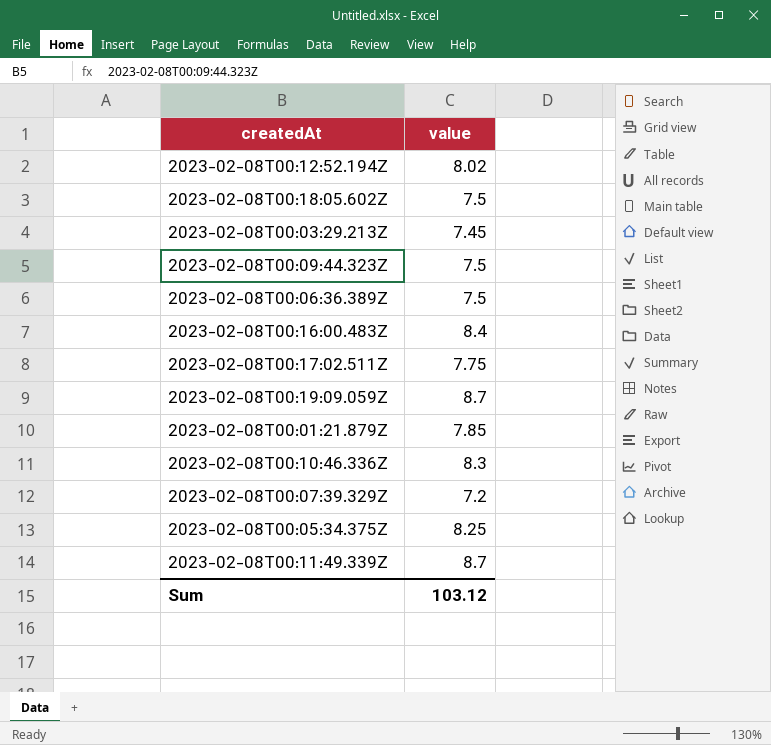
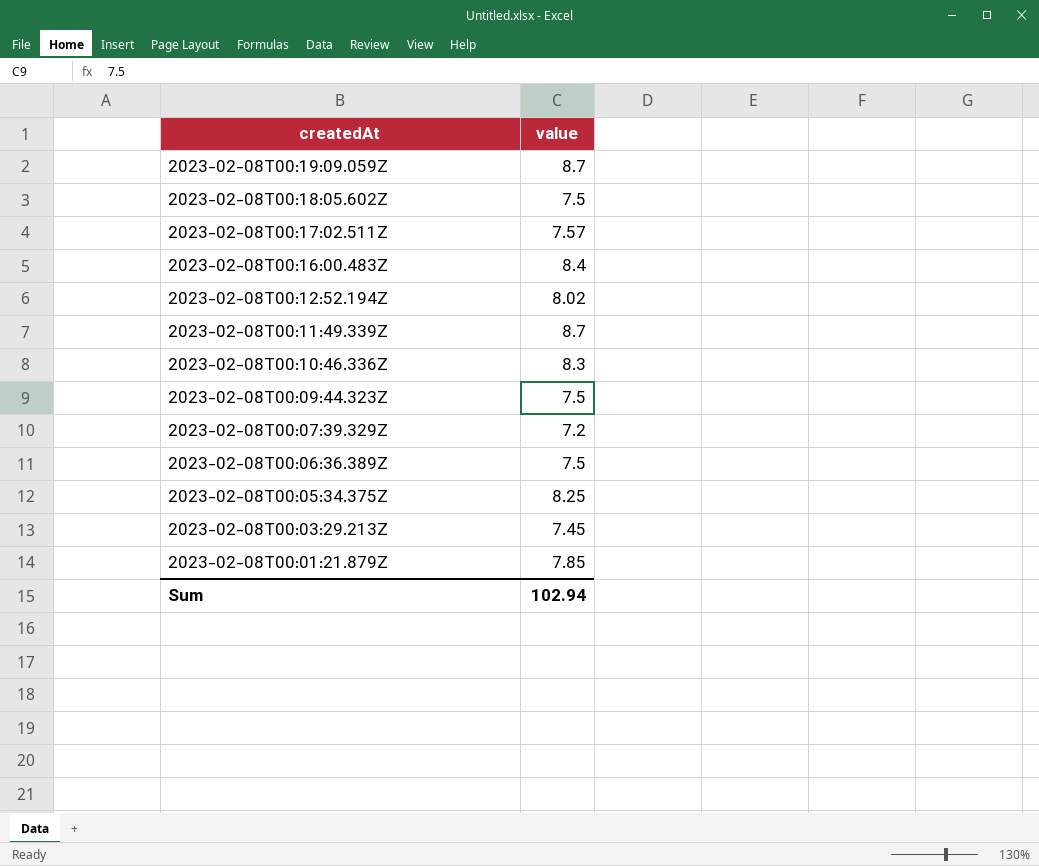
row order: none -> createdAt descending
2023-02-08T00:17:02.511Z | value: 7.75 -> 7.57
Sum | value: 103.12 -> 102.94

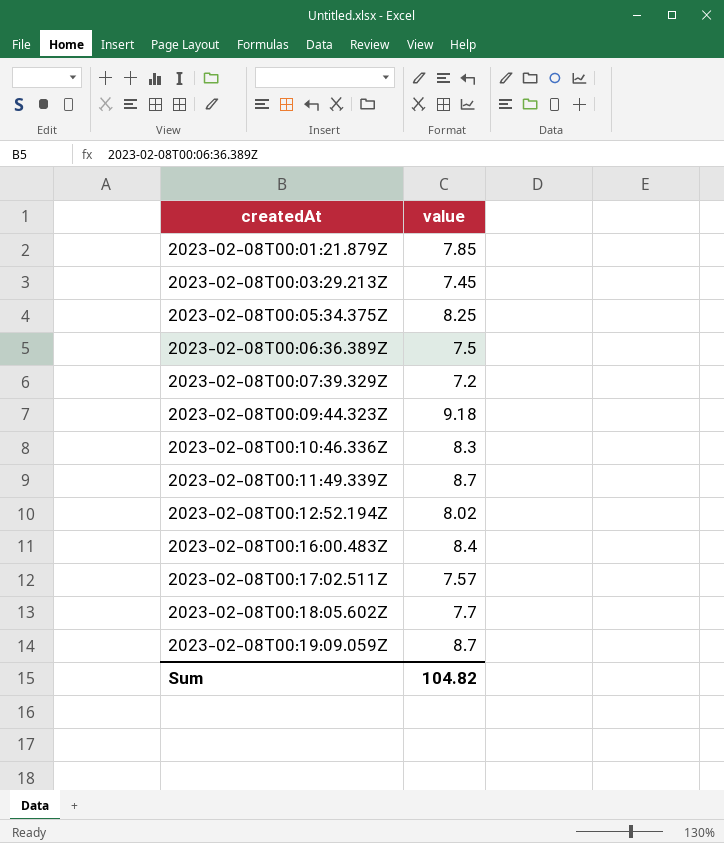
row order: createdAt descending -> createdAt ascending
2023-02-08T00:09:44.323Z | value: 7.5 -> 9.18
2023-02-08T00:18:05.602Z | value: 7.5 -> 7.7
Sum | value: 102.94 -> 104.82

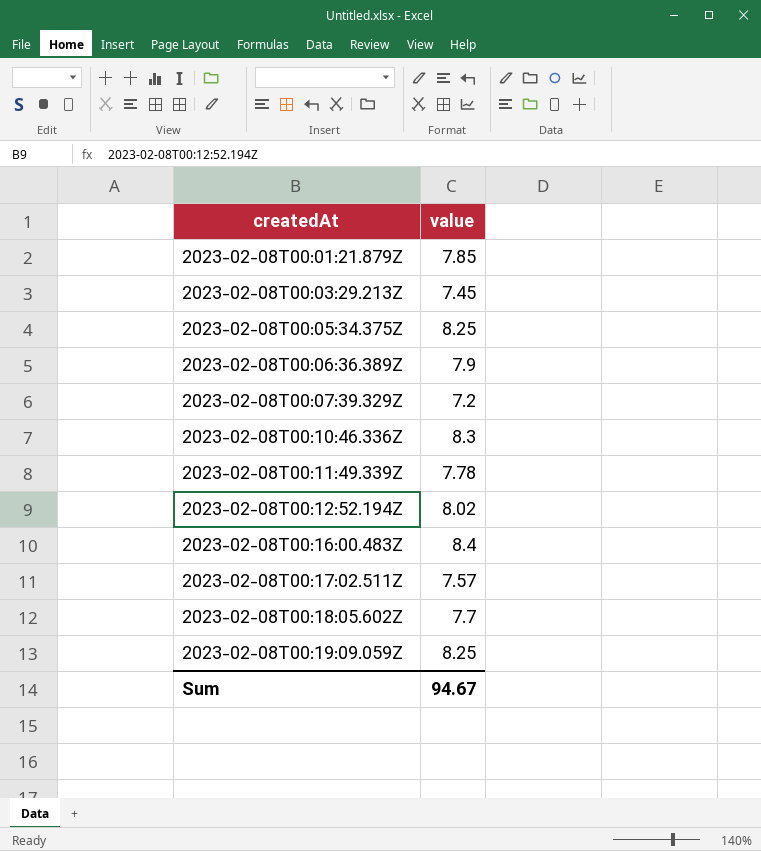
row 2023-02-08T00:09:44.323Z: 9.18 -> none
2023-02-08T00:06:36.389Z | value: 7.5 -> 7.9
2023-02-08T00:11:49.339Z | value: 8.7 -> 7.78
2023-02-08T00:19:09.059Z | value: 8.7 -> 8.25
Sum | value: 104.82 -> 94.67

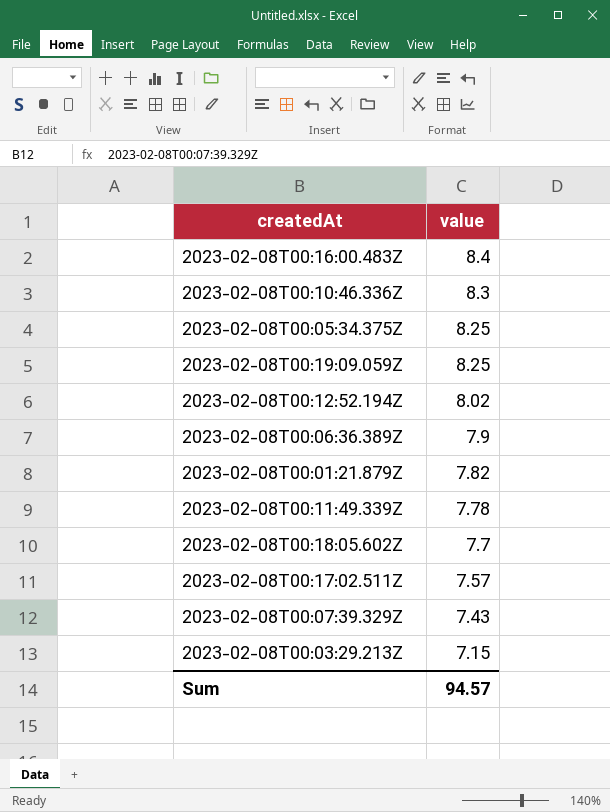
row order: createdAt ascending -> value descending
2023-02-08T00:01:21.879Z | value: 7.85 -> 7.82
2023-02-08T00:07:39.329Z | value: 7.2 -> 7.43
2023-02-08T00:03:29.213Z | value: 7.45 -> 7.15
Sum | value: 94.67 -> 94.57

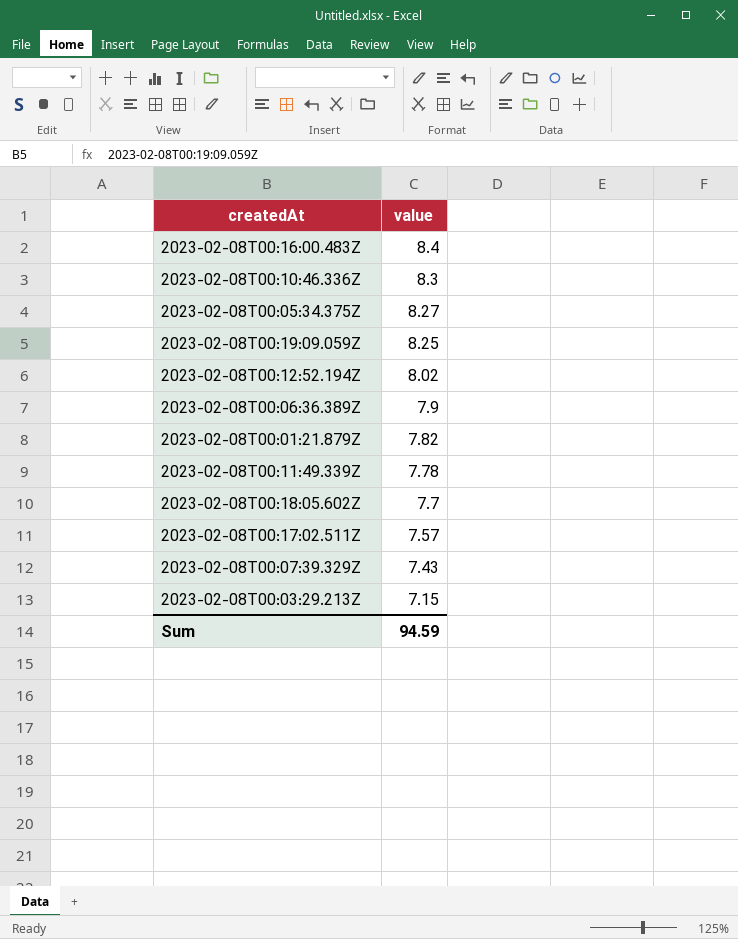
2023-02-08T00:05:34.375Z | value: 8.25 -> 8.27
Sum | value: 94.57 -> 94.59

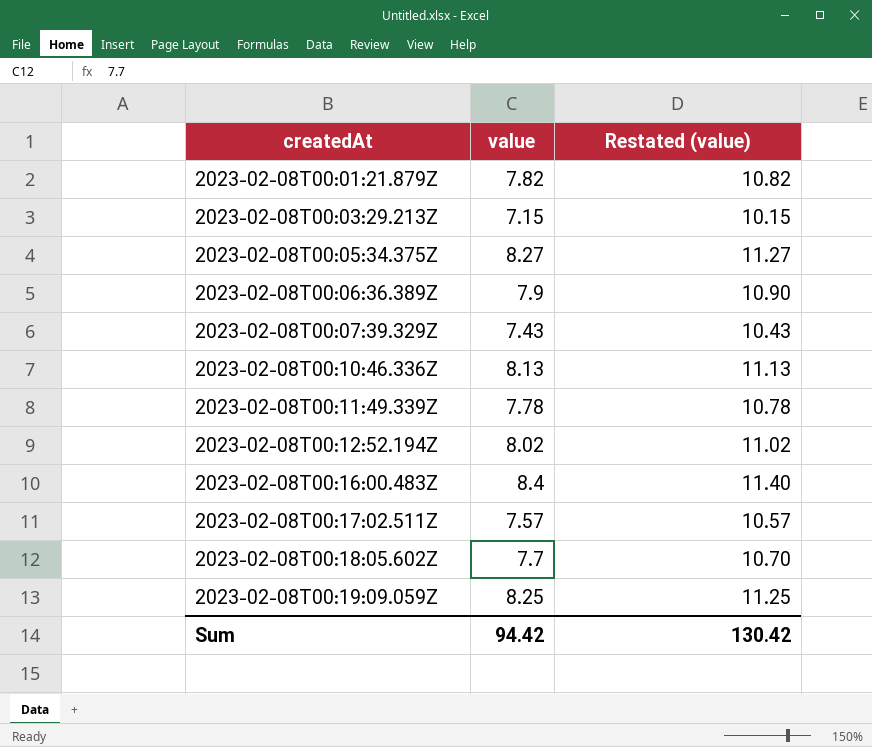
row order: value descending -> createdAt ascending
column Restated (value) | formula: none -> [value] + 3
2023-02-08T00:10:46.336Z | value: 8.3 -> 8.13
Sum | value: 94.59 -> 94.42

